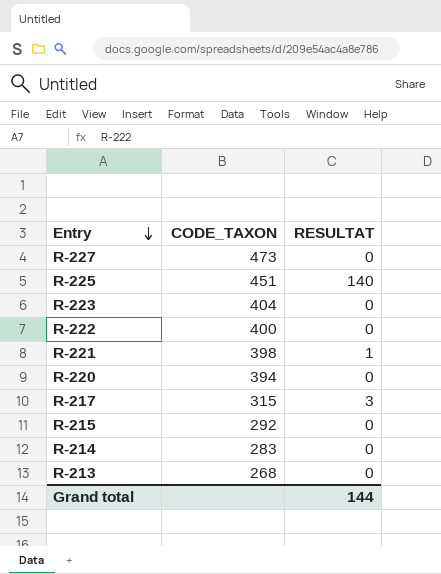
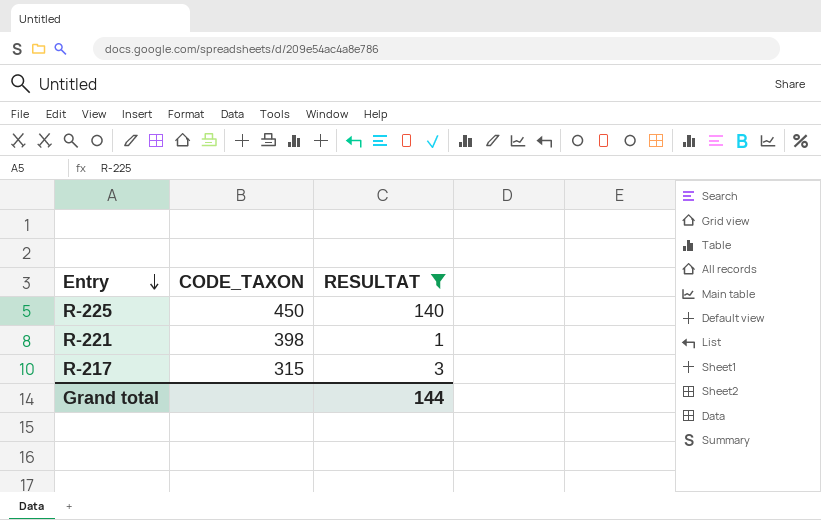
filter: none -> RESULTAT != 0
R-225 | CODE_TAXON: 451 -> 450

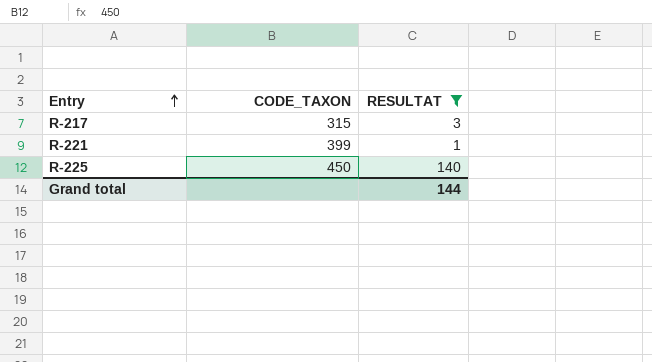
row order: Entry descending -> Entry ascending
R-221 | CODE_TAXON: 398 -> 399

